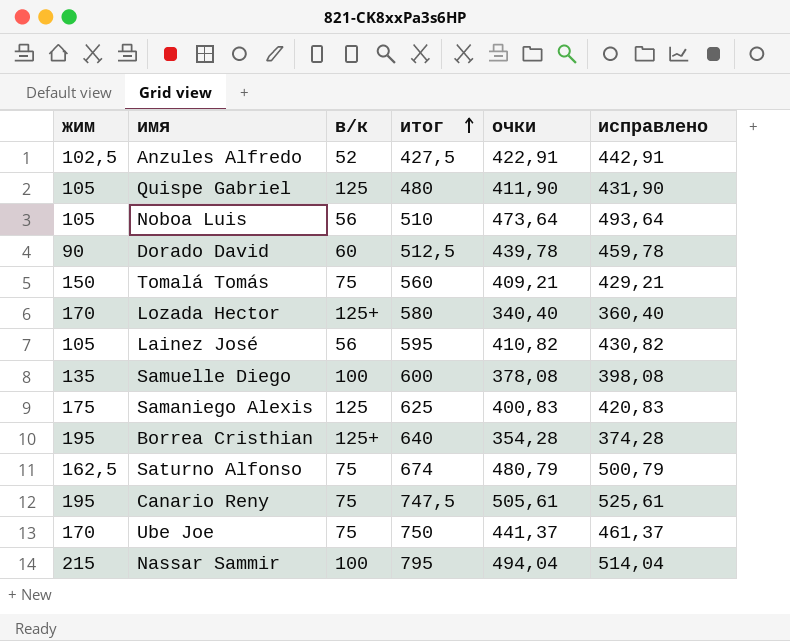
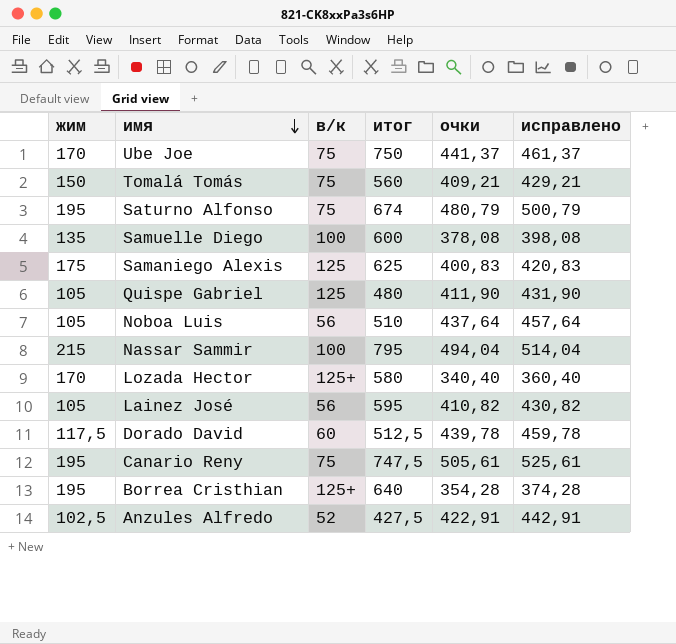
row order: итог ascending -> имя descending
Saturno Alfonso | жим: 162,5 -> 195
Noboa Luis | очки: 473,64 -> 437,64
Noboa Luis | исправлено: 493,64 -> 457,64
Dorado David | жим: 90 -> 117,5

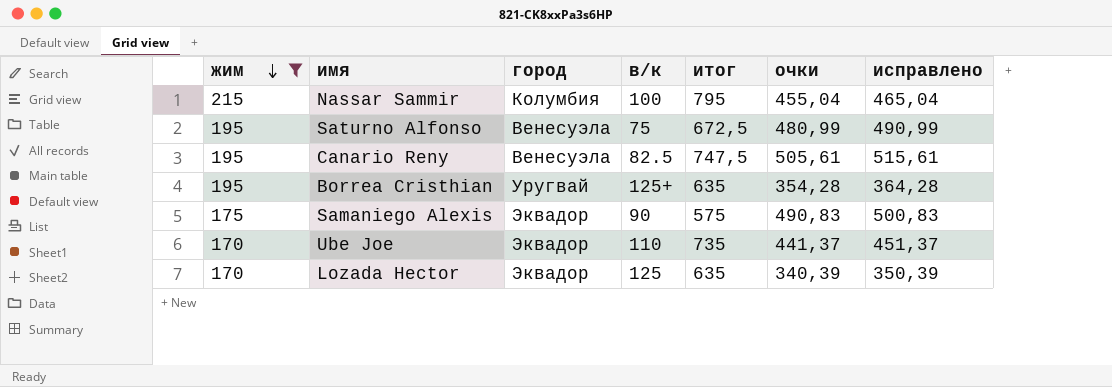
filter: none -> жим >= 170
row order: имя descending -> жим descending
column город | position: none -> 3
column исправлено | formula: [очки] + 20 -> [очки] + 10
Nassar Sammir | очки: 494,04 -> 455,04
Saturno Alfonso | итог: 674 -> 672,5
Saturno Alfonso | очки: 480,79 -> 480,99
Canario Reny | в/к: 75 -> 82.5
Borrea Cristhian | итог: 640 -> 635
Samaniego Alexis | в/к: 125 -> 90
Samaniego Alexis | итог: 625 -> 575
Samaniego Alexis | очки: 400,83 -> 490,83
Ube Joe | в/к: 75 -> 110
Ube Joe | итог: 750 -> 735
Lozada Hector | в/к: 125+ -> 125
Lozada Hector | итог: 580 -> 635
Lozada Hector | очки: 340,40 -> 340,39

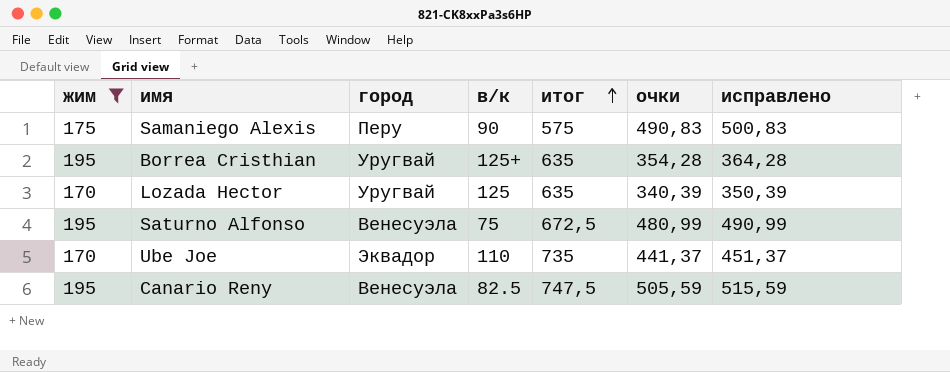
row order: жим descending -> итог ascending
row Nassar Sammir: 215 | Колумбия | 100 | 795 | 455,04 | 465,04 -> none
Samaniego Alexis | город: Эквадор -> Перу
Lozada Hector | город: Эквадор -> Уругвай
Canario Reny | очки: 505,61 -> 505,59
Canario Reny | исправлено: 515,61 -> 515,59

